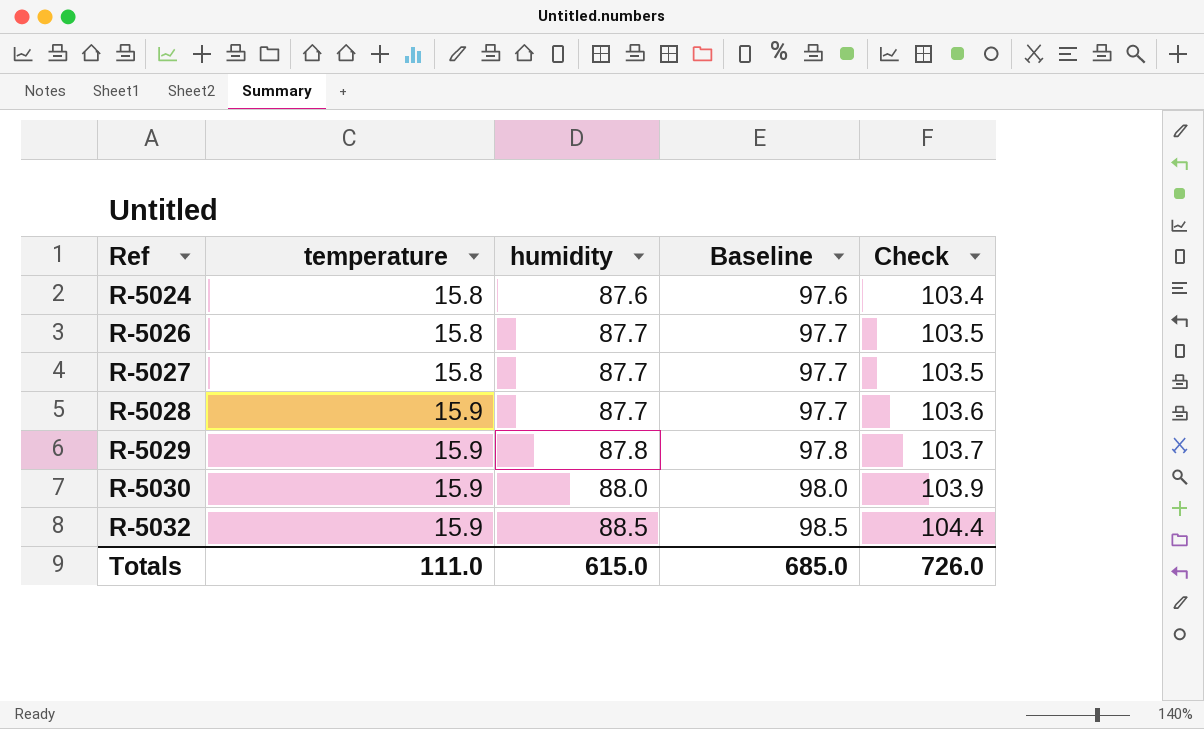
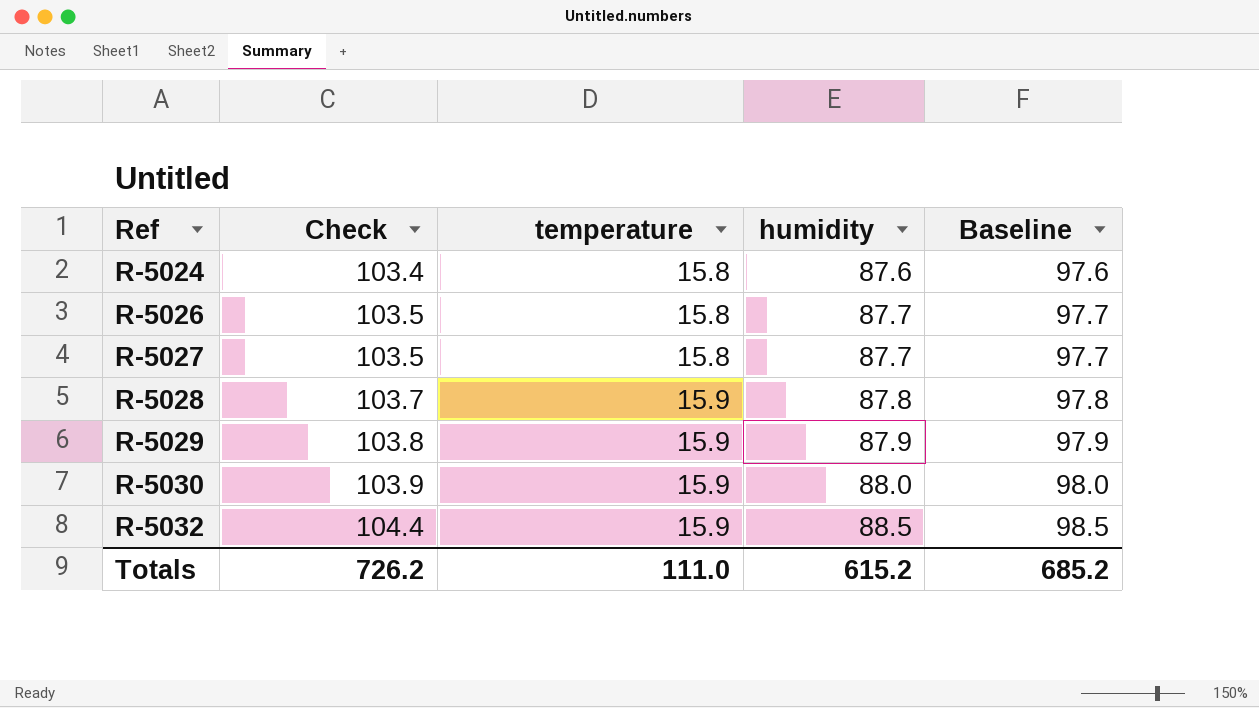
column Check | position: 5 -> 2
R-5028 | Check: 103.6 -> 103.7
R-5028 | humidity: 87.7 -> 87.8
R-5028 | Baseline: 97.7 -> 97.8
R-5029 | Check: 103.7 -> 103.8
R-5029 | humidity: 87.8 -> 87.9
R-5029 | Baseline: 97.8 -> 97.9
Totals | Check: 726.0 -> 726.2
Totals | humidity: 615.0 -> 615.2
Totals | Baseline: 685.0 -> 685.2

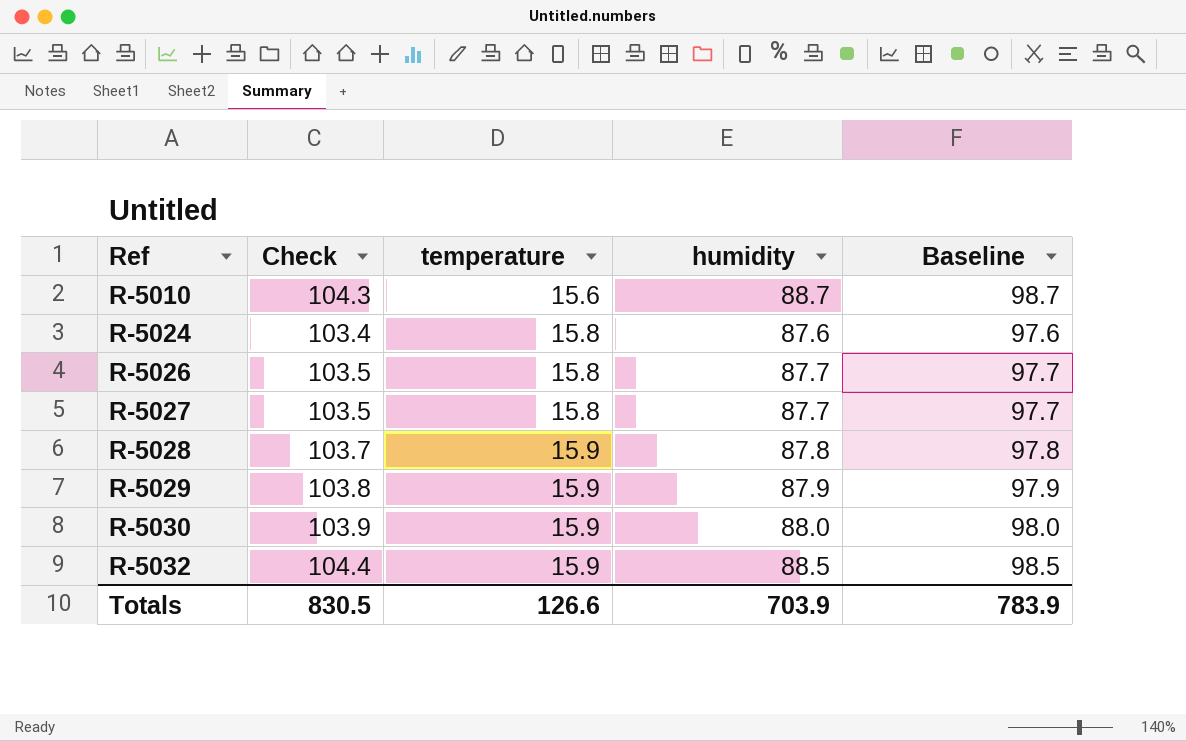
row R-5010: none -> 104.3 | 15.6 | 88.7 | 98.7
Totals | Check: 726.2 -> 830.5
Totals | temperature: 111.0 -> 126.6
Totals | humidity: 615.2 -> 703.9
Totals | Baseline: 685.2 -> 783.9

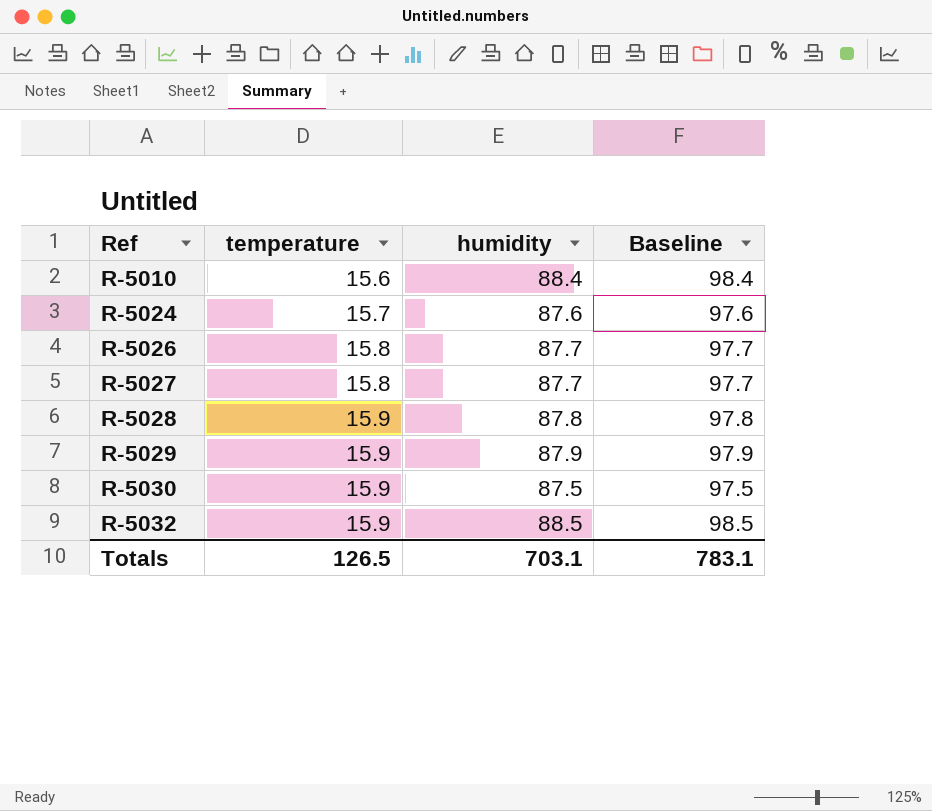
column Check | formula: [temperature] + [humidity] -> none
R-5010 | humidity: 88.7 -> 88.4
R-5010 | Baseline: 98.7 -> 98.4
R-5024 | temperature: 15.8 -> 15.7
R-5030 | humidity: 88.0 -> 87.5
R-5030 | Baseline: 98.0 -> 97.5
Totals | temperature: 126.6 -> 126.5
Totals | humidity: 703.9 -> 703.1
Totals | Baseline: 783.9 -> 783.1

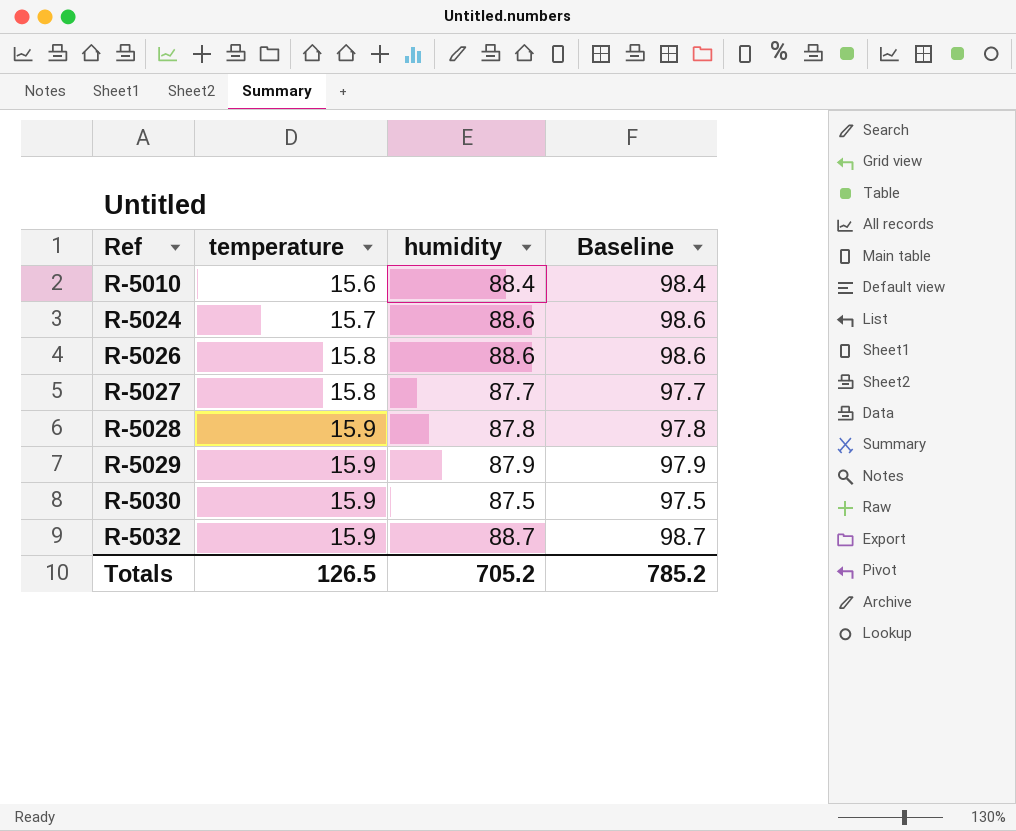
R-5024 | humidity: 87.6 -> 88.6
R-5024 | Baseline: 97.6 -> 98.6
R-5026 | humidity: 87.7 -> 88.6
R-5026 | Baseline: 97.7 -> 98.6
R-5032 | humidity: 88.5 -> 88.7
R-5032 | Baseline: 98.5 -> 98.7
Totals | humidity: 703.1 -> 705.2
Totals | Baseline: 783.1 -> 785.2

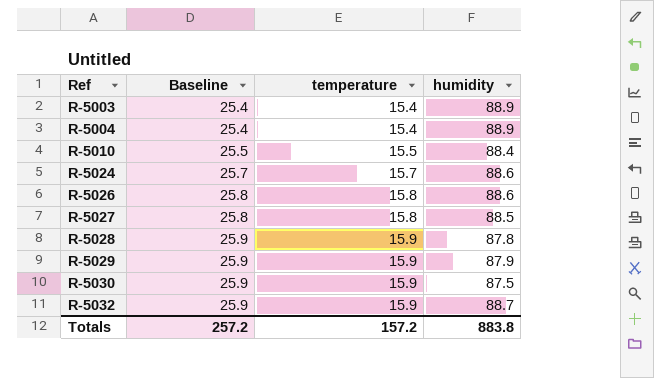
column Baseline | formula: [humidity] + 10 -> [temperature] + 10
column Baseline | position: 4 -> 2
row R-5003: none -> 25.4 | 15.4 | 88.9
row R-5004: none -> 25.4 | 15.4 | 88.9
R-5010 | temperature: 15.6 -> 15.5
R-5027 | humidity: 87.7 -> 88.5
Totals | Baseline: 785.2 -> 257.2
Totals | temperature: 126.5 -> 157.2
Totals | humidity: 705.2 -> 883.8

